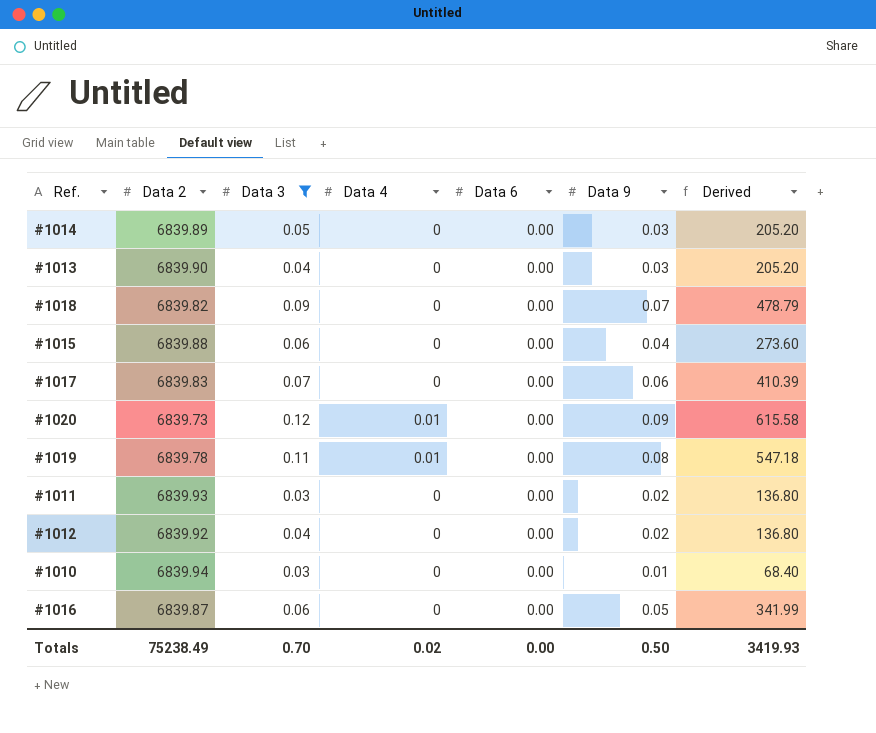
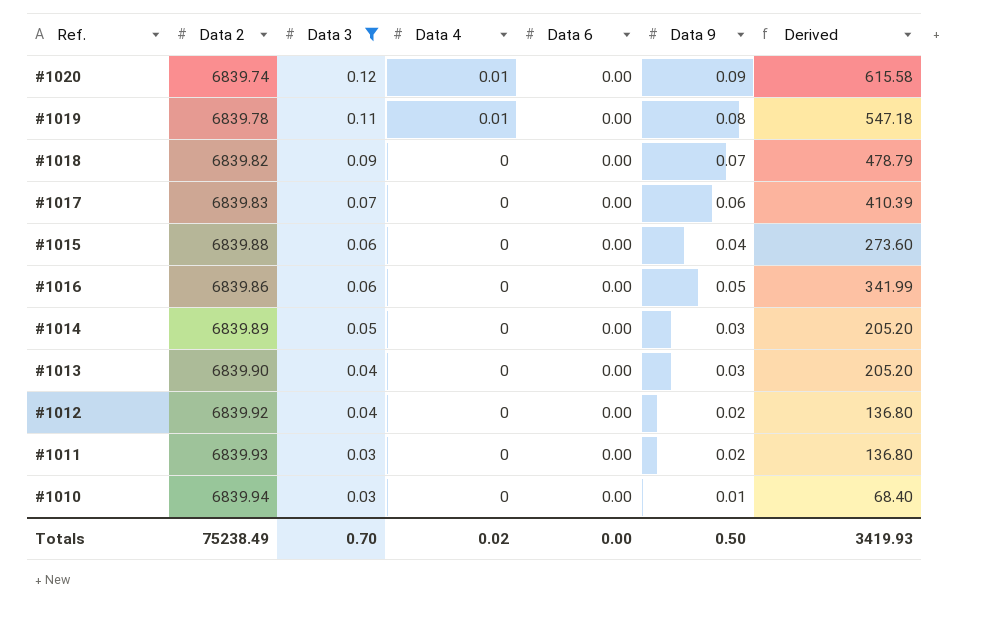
row order: none -> Data 3 descending
#1020 | Data 2: 6839.73 -> 6839.74
#1016 | Data 2: 6839.87 -> 6839.86

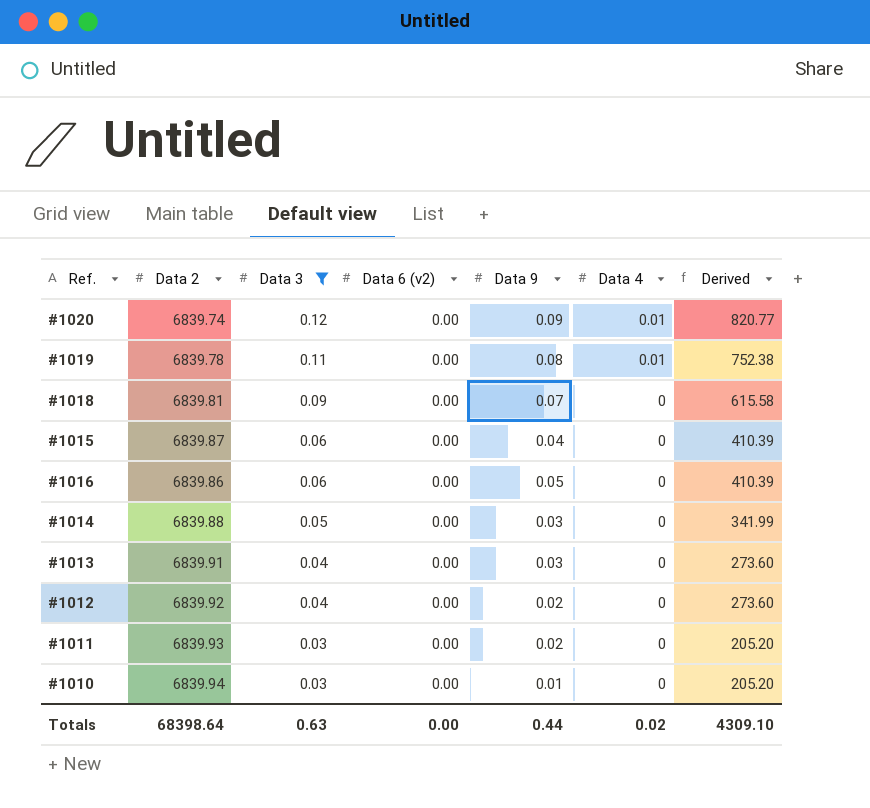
column name: Data 6 -> Data 6 (v2)
column Data 4 | position: 4 -> 6
column Derived | formula: [Data 2] * [Data 9] -> [Data 2] * [Data 3]
row #1017: 6839.83 | 0.07 | 0 | 0.00 | 0.06 | 410.39 -> none
#1018 | Data 2: 6839.82 -> 6839.81
#1015 | Data 2: 6839.88 -> 6839.87
#1014 | Data 2: 6839.89 -> 6839.88
#1013 | Data 2: 6839.90 -> 6839.91
Totals | Data 2: 75238.49 -> 68398.64
Totals | Data 3: 0.70 -> 0.63
Totals | Data 9: 0.50 -> 0.44
Totals | Derived: 3419.93 -> 4309.10

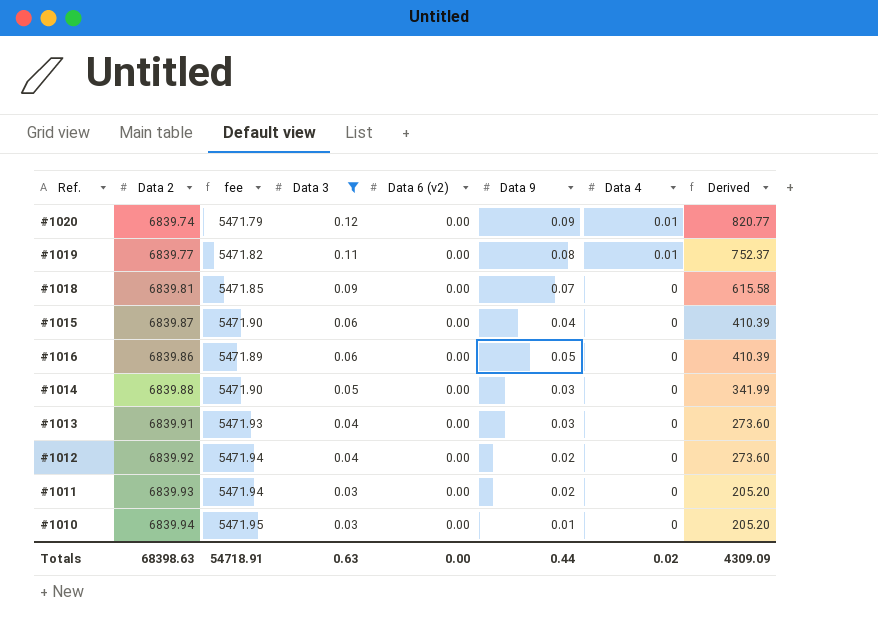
column fee | formula: none -> [Data 2] * 0.8
#1019 | Data 2: 6839.78 -> 6839.77
#1019 | Derived: 752.38 -> 752.37
Totals | Data 2: 68398.64 -> 68398.63
Totals | Derived: 4309.10 -> 4309.09

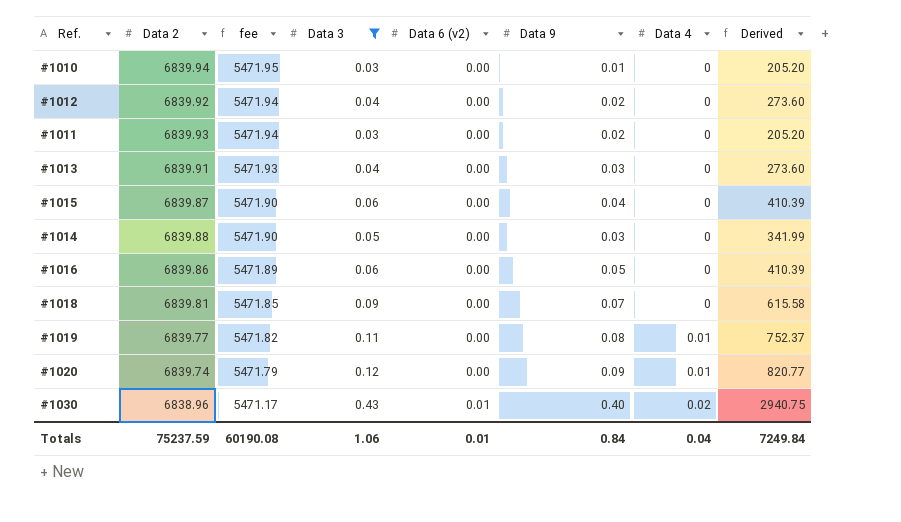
row order: Data 3 descending -> fee descending
row #1030: none -> 6838.96 | 5471.17 | 0.43 | 0.01 | 0.40 | 0.02 | 2940.75
Totals | Data 2: 68398.63 -> 75237.59
Totals | fee: 54718.91 -> 60190.08
Totals | Data 3: 0.63 -> 1.06
Totals | Data 6 (v2): 0.00 -> 0.01
Totals | Data 9: 0.44 -> 0.84
Totals | Data 4: 0.02 -> 0.04
Totals | Derived: 4309.09 -> 7249.84

